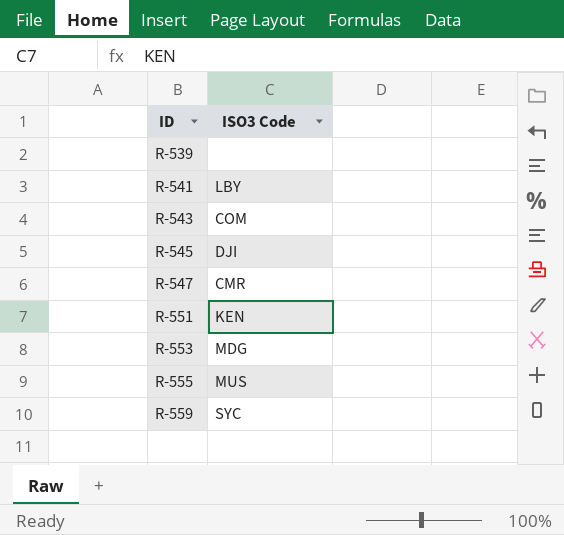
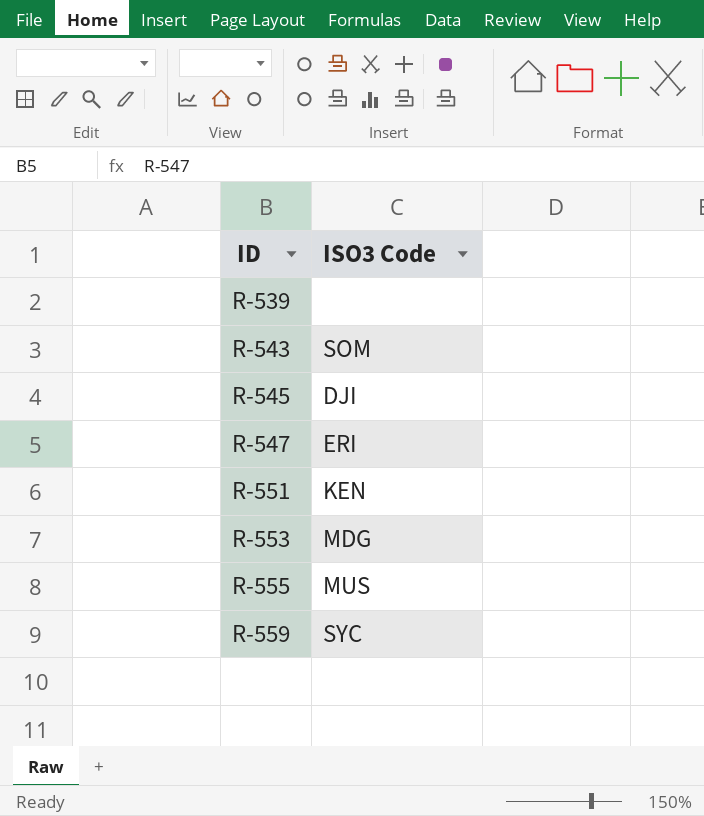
row R-541: LBY -> none
R-543 | ISO3 Code: COM -> SOM
R-547 | ISO3 Code: CMR -> ERI

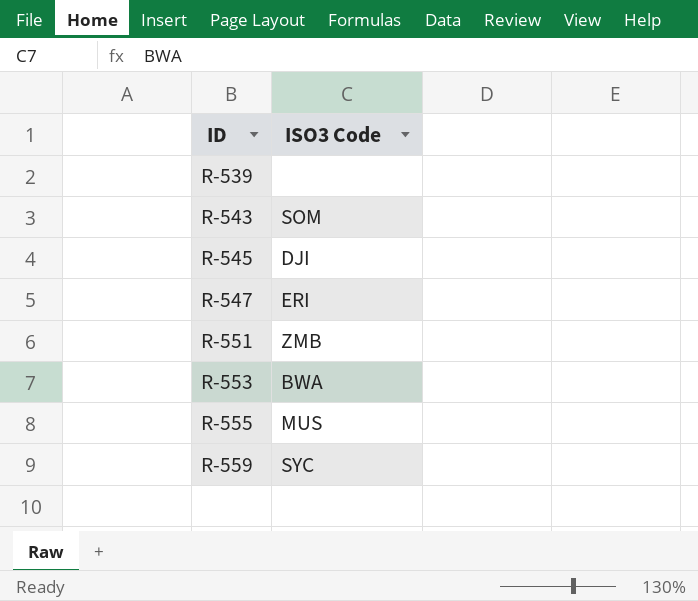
R-551 | ISO3 Code: KEN -> ZMB
R-553 | ISO3 Code: MDG -> BWA

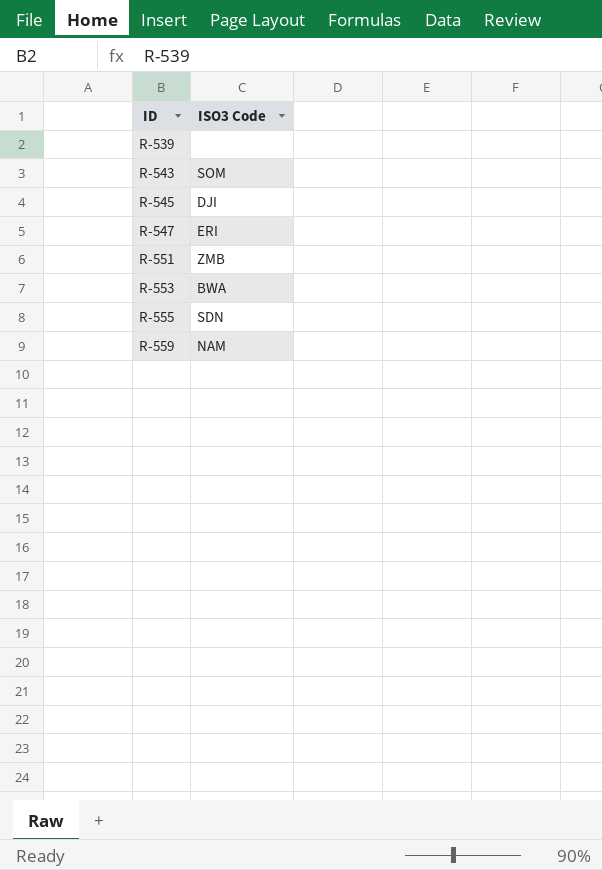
R-555 | ISO3 Code: MUS -> SDN
R-559 | ISO3 Code: SYC -> NAM

